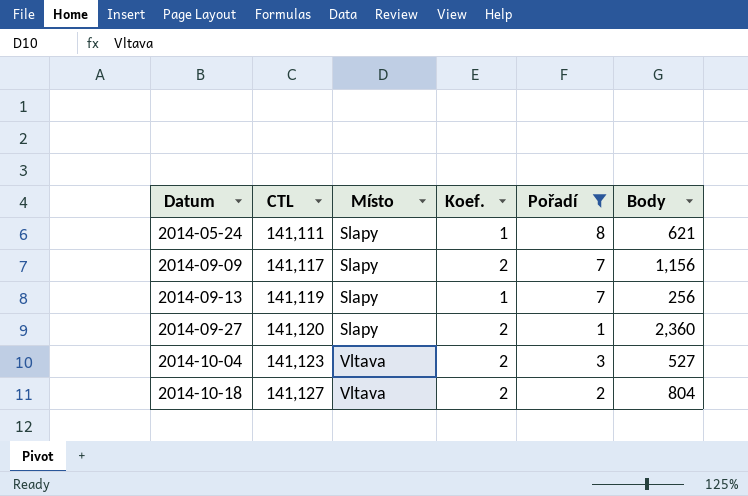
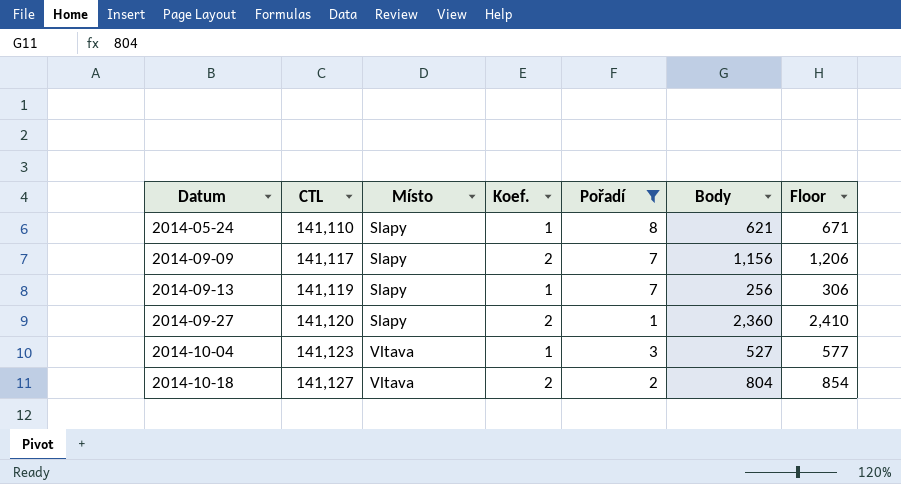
column Floor | formula: none -> [Body] + 50
2014-05-24 | CTL: 141,111 -> 141,110
2014-10-04 | Koef.: 2 -> 1

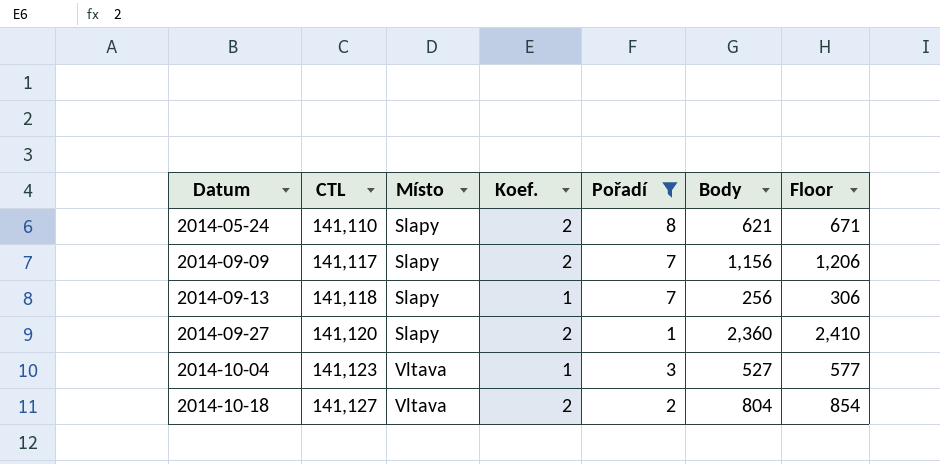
2014-05-24 | Koef.: 1 -> 2
2014-09-13 | CTL: 141,119 -> 141,118

